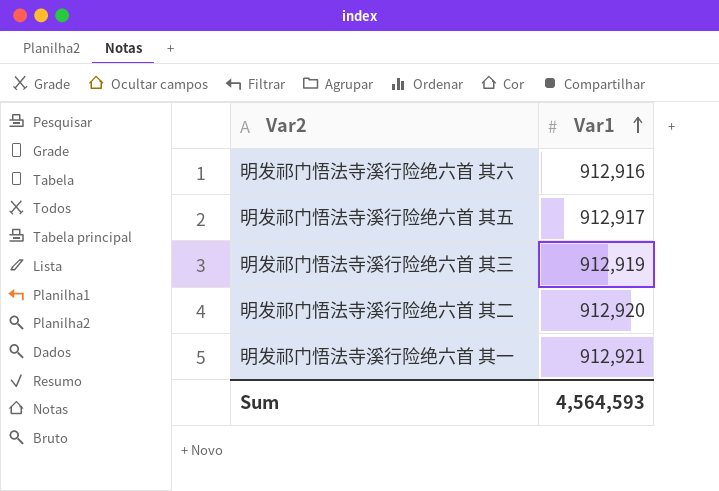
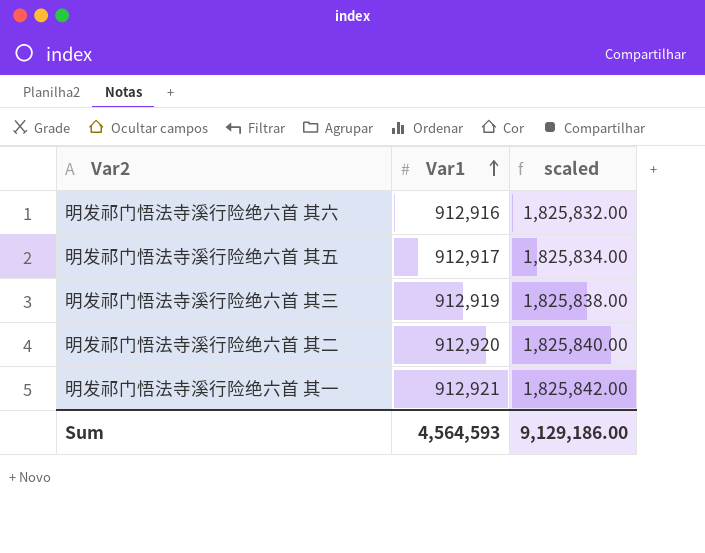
column scaled | formula: none -> [Var1] * 2

